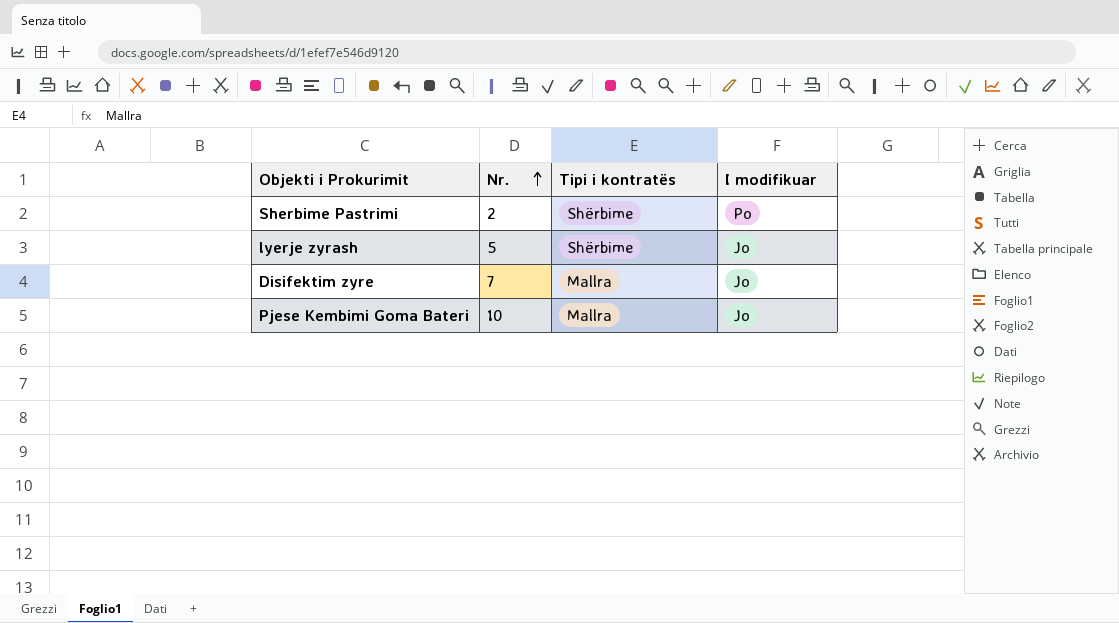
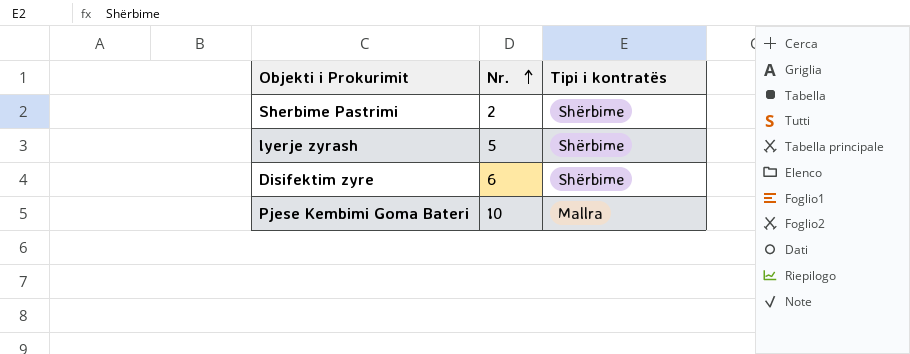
column I modifikuar | position: 4 -> none
Disifektim zyre | Nr.: 7 -> 6
Disifektim zyre | Tipi i kontratës: Mallra -> Shërbime

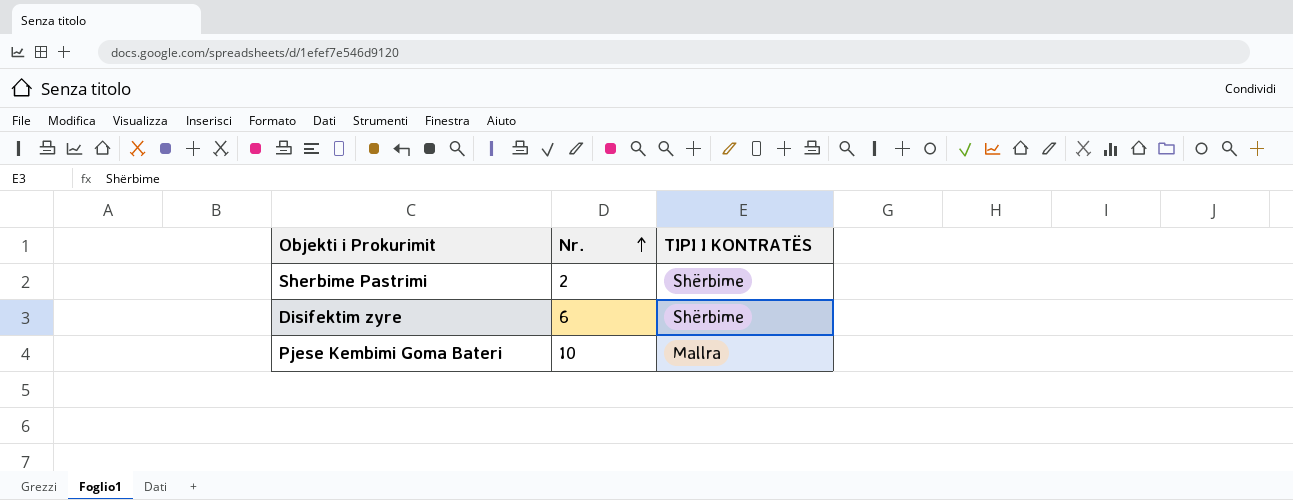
column name: Tipi i kontratës -> TIPI I KONTRATËS
row lyerje zyrash: 5 | Shërbime -> none

